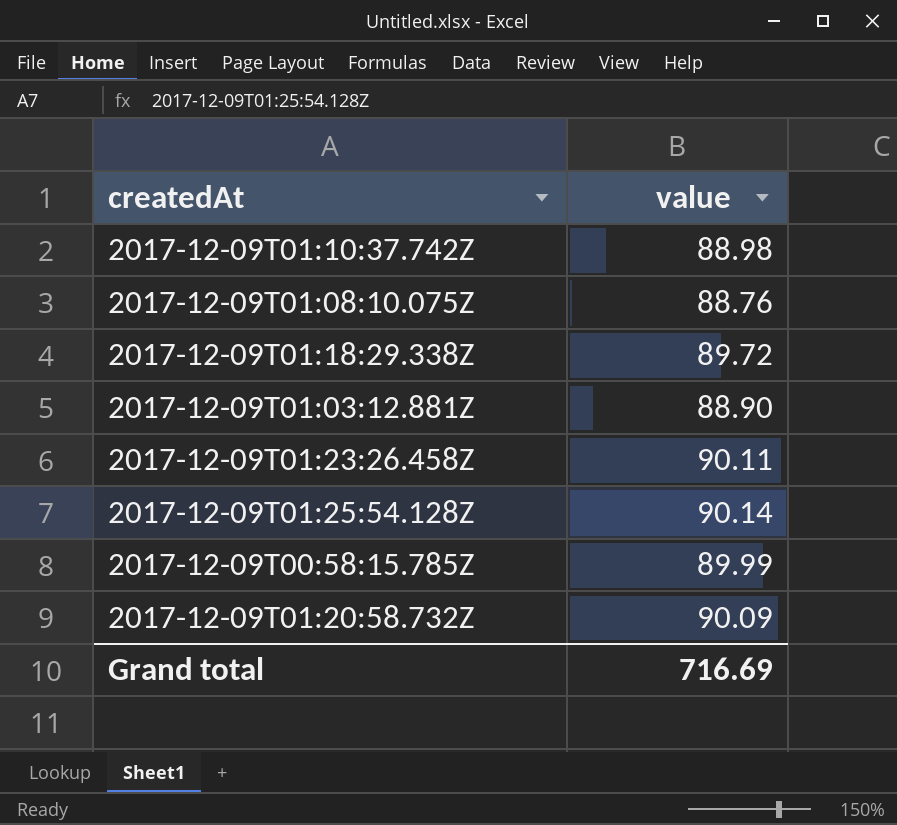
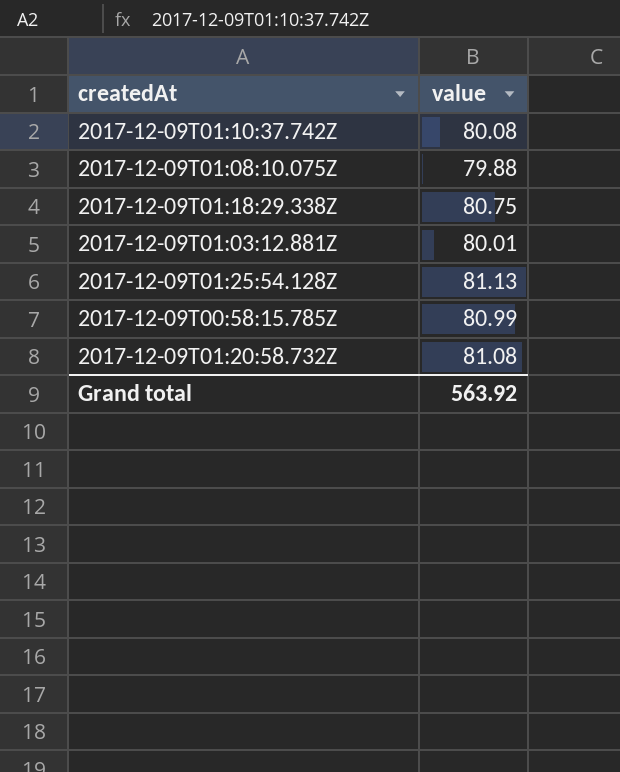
row 2017-12-09T01:23:26.458Z: 90.11 -> none
2017-12-09T01:10:37.742Z | value: 88.98 -> 80.08
2017-12-09T01:08:10.075Z | value: 88.76 -> 79.88
2017-12-09T01:18:29.338Z | value: 89.72 -> 80.75
2017-12-09T01:03:12.881Z | value: 88.90 -> 80.01
2017-12-09T01:25:54.128Z | value: 90.14 -> 81.13
2017-12-09T00:58:15.785Z | value: 89.99 -> 80.99
2017-12-09T01:20:58.732Z | value: 90.09 -> 81.08
Grand total | value: 716.69 -> 563.92

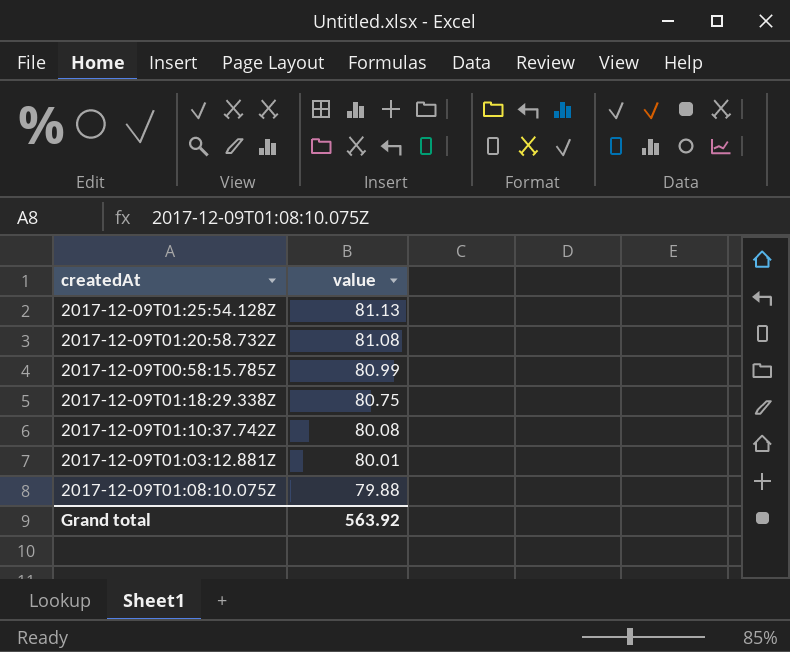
row order: none -> value descending

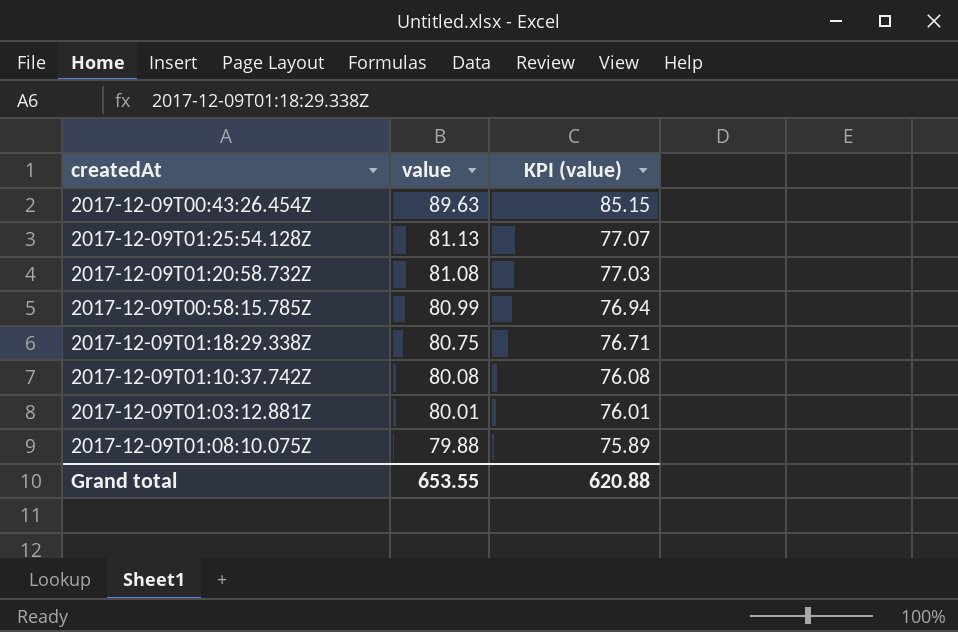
column KPI (value) | formula: none -> [value] * 0.95
row 2017-12-09T00:43:26.454Z: none -> 89.63 | 85.15
Grand total | value: 563.92 -> 653.55

